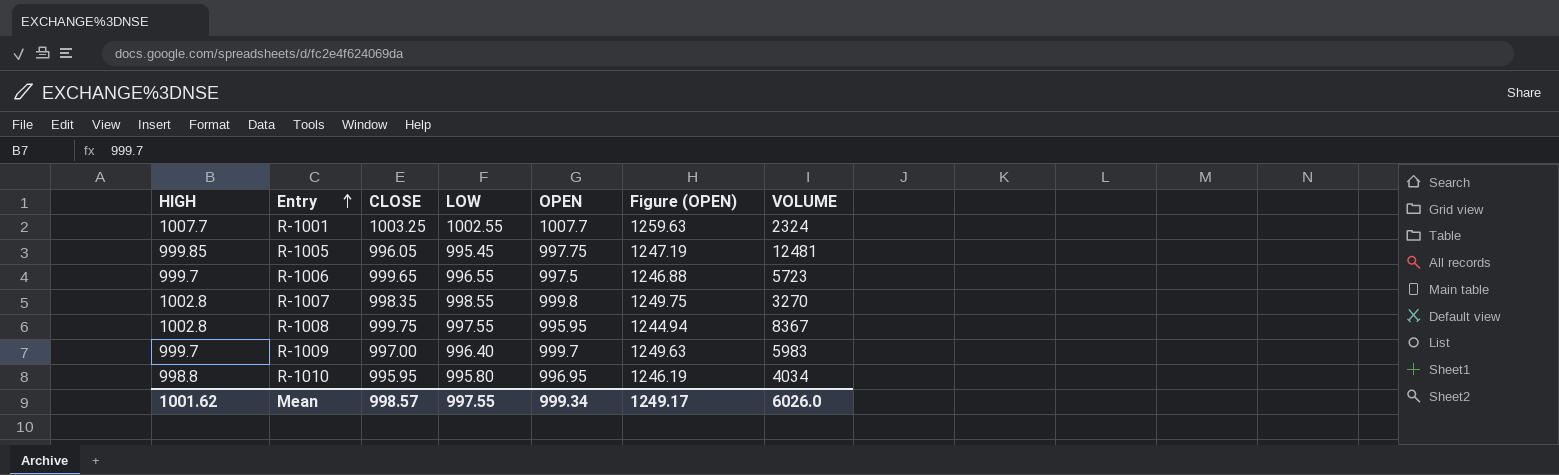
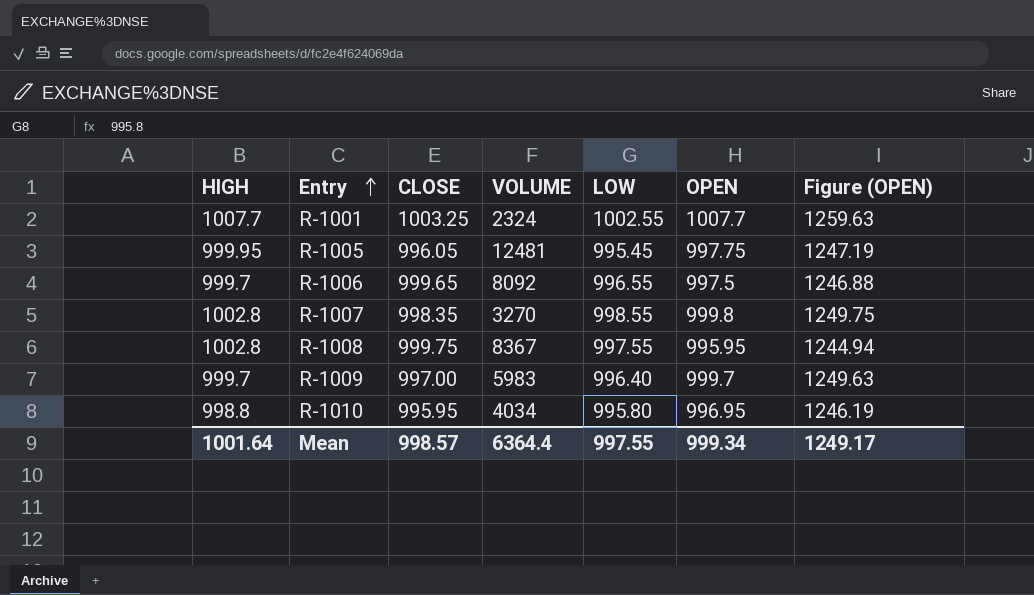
column VOLUME | position: 7 -> 4
R-1005 | HIGH: 999.85 -> 999.95
R-1006 | VOLUME: 5723 -> 8092
Mean | HIGH: 1001.62 -> 1001.64
Mean | VOLUME: 6026.0 -> 6364.4

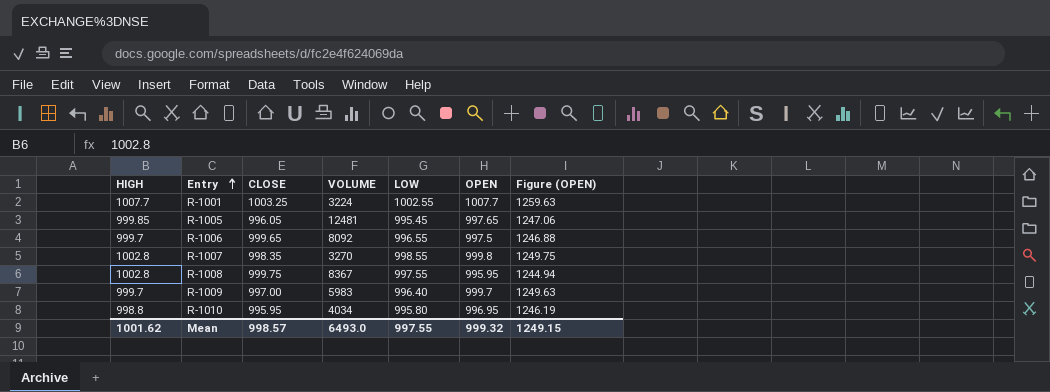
R-1001 | VOLUME: 2324 -> 3224
R-1005 | HIGH: 999.95 -> 999.85
R-1005 | OPEN: 997.75 -> 997.65
R-1005 | Figure (OPEN): 1247.19 -> 1247.06
Mean | HIGH: 1001.64 -> 1001.62
Mean | VOLUME: 6364.4 -> 6493.0
Mean | OPEN: 999.34 -> 999.32
Mean | Figure (OPEN): 1249.17 -> 1249.15

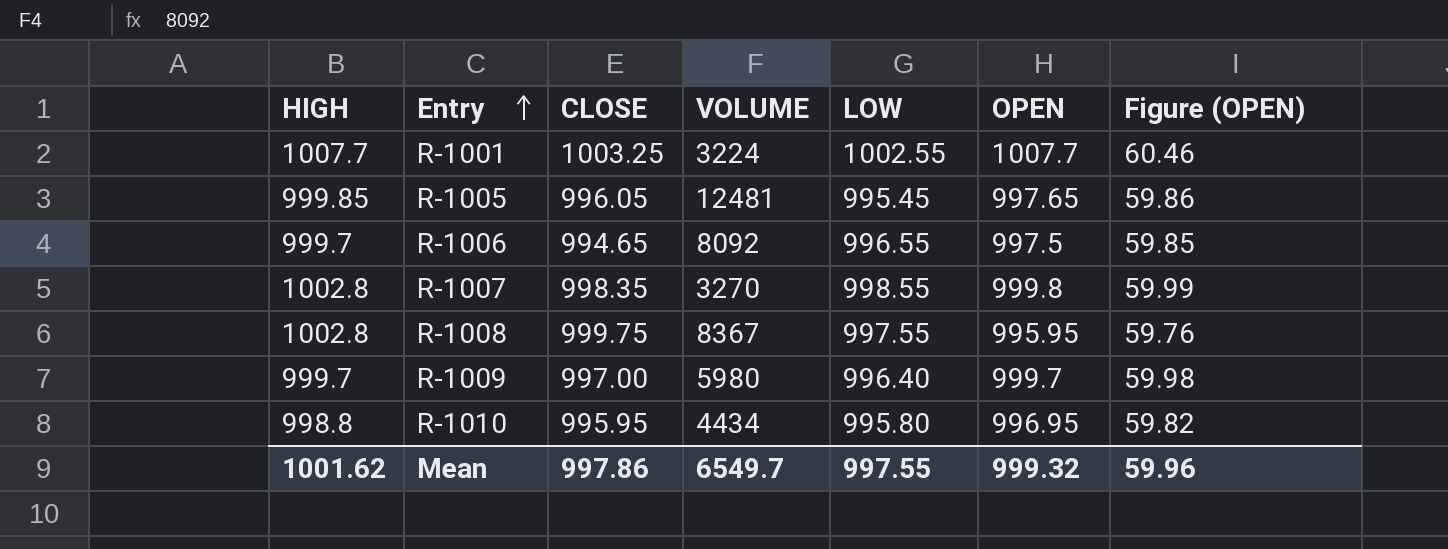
column Figure (OPEN) | formula: [OPEN] * 1.25 -> [OPEN] * 0.06
R-1006 | CLOSE: 999.65 -> 994.65
R-1009 | VOLUME: 5983 -> 5980
R-1010 | VOLUME: 4034 -> 4434
Mean | CLOSE: 998.57 -> 997.86
Mean | VOLUME: 6493.0 -> 6549.7
Mean | Figure (OPEN): 1249.15 -> 59.96

